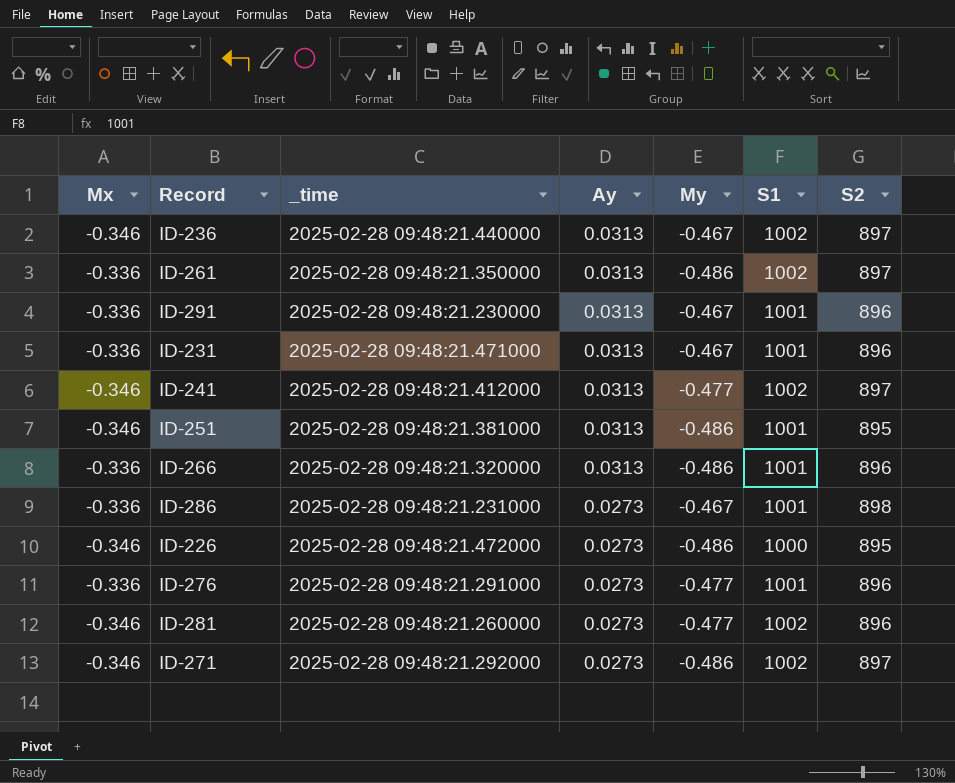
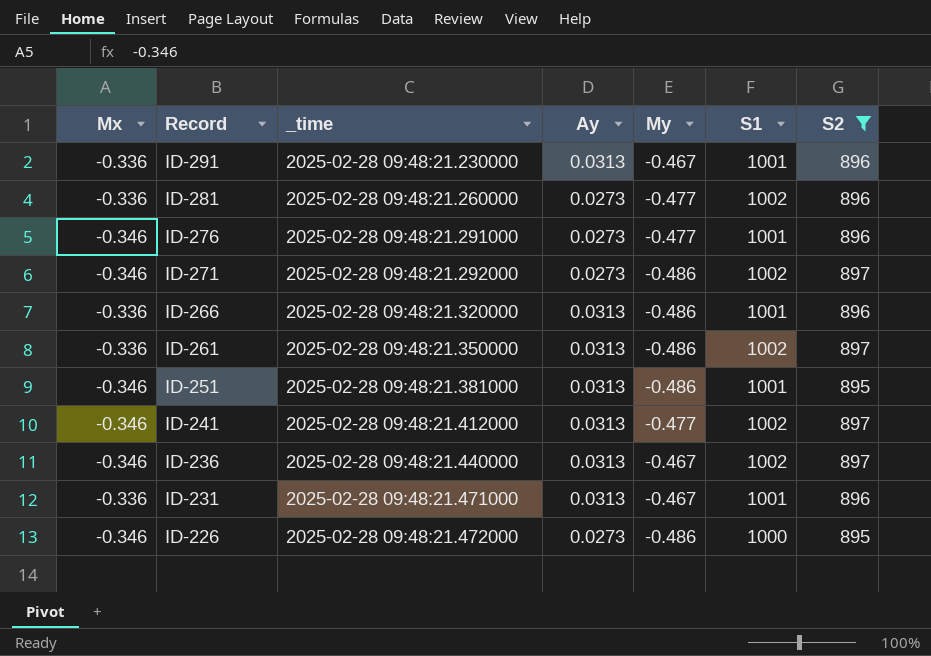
filter: none -> S2 != 898
row order: Ay descending -> Record descending
ID-281 | Mx: -0.346 -> -0.336
ID-276 | Mx: -0.336 -> -0.346

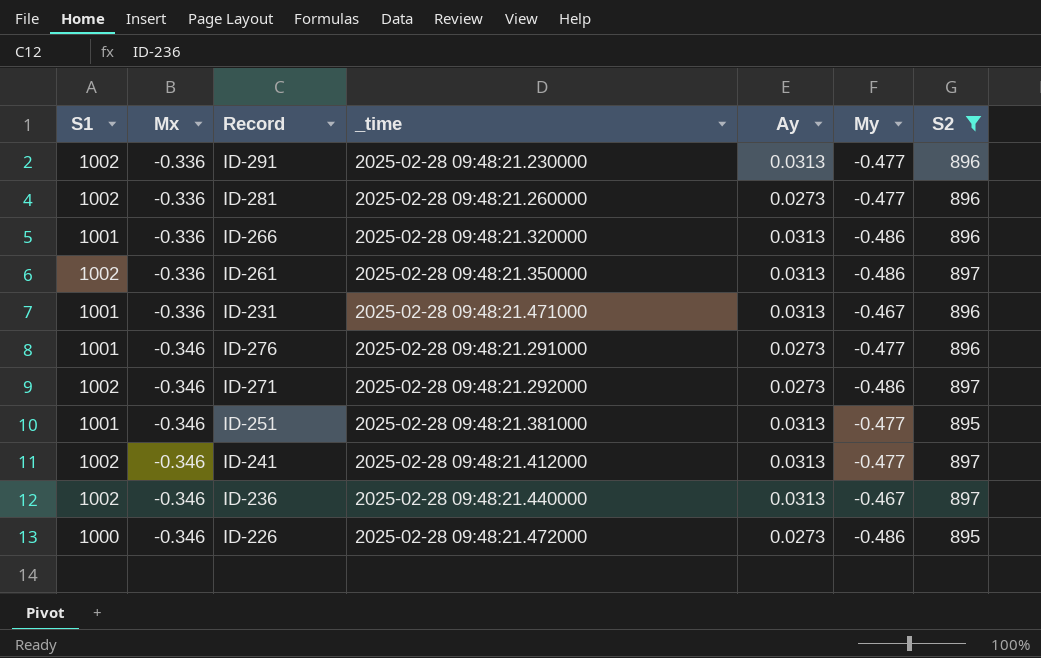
row order: Record descending -> Mx descending
column S1 | position: 6 -> 1
ID-291 | S1: 1001 -> 1002
ID-291 | My: -0.467 -> -0.477
ID-251 | My: -0.486 -> -0.477

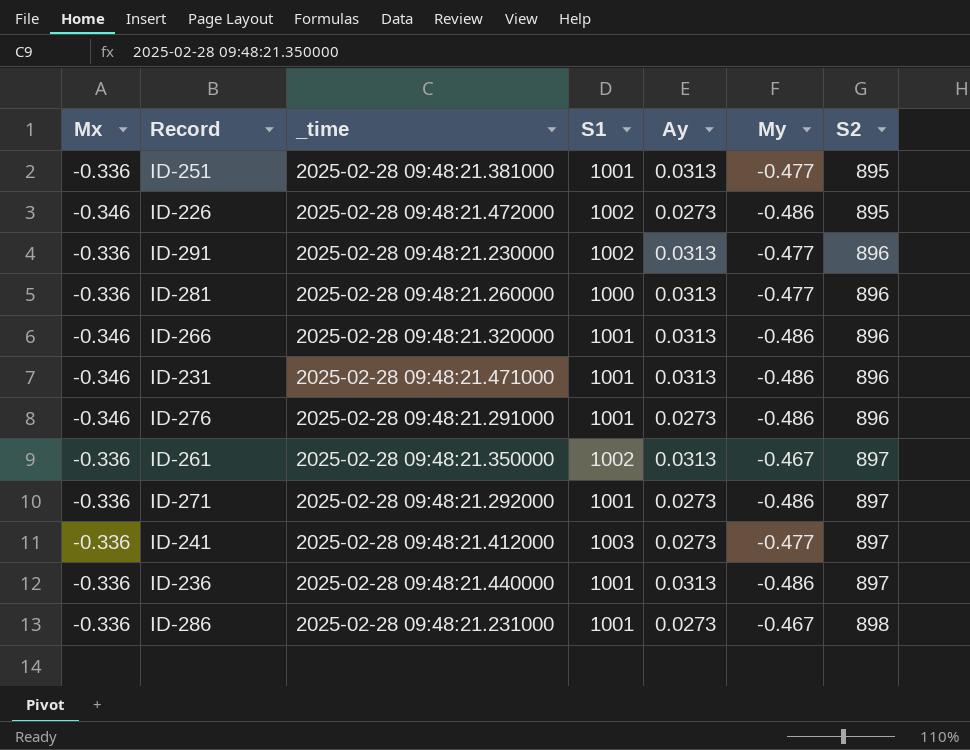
filter: S2 != 898 -> none
row order: Mx descending -> S2 ascending
column S1 | position: 1 -> 4
ID-251 | Mx: -0.346 -> -0.336
ID-226 | S1: 1000 -> 1002
ID-281 | S1: 1002 -> 1000
ID-281 | Ay: 0.0273 -> 0.0313
ID-266 | Mx: -0.336 -> -0.346
ID-231 | Mx: -0.336 -> -0.346
ID-231 | My: -0.467 -> -0.486
ID-276 | My: -0.477 -> -0.486
ID-261 | My: -0.486 -> -0.467
ID-271 | Mx: -0.346 -> -0.336
ID-271 | S1: 1002 -> 1001
ID-241 | Mx: -0.346 -> -0.336
ID-241 | S1: 1002 -> 1003
ID-241 | Ay: 0.0313 -> 0.0273
ID-236 | Mx: -0.346 -> -0.336
ID-236 | S1: 1002 -> 1001
ID-236 | My: -0.467 -> -0.486

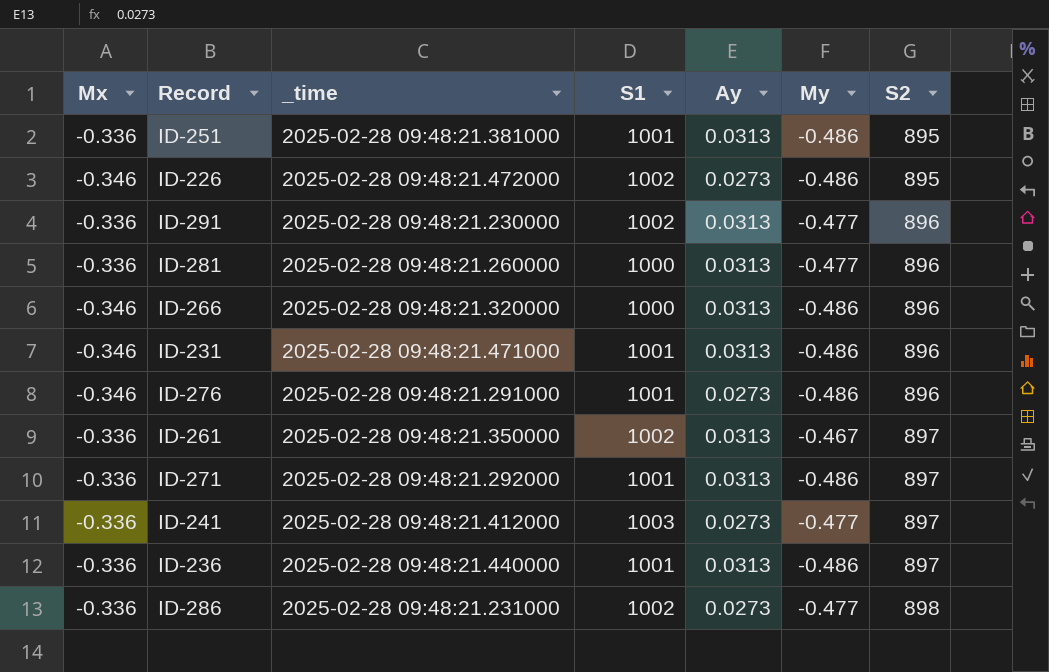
ID-251 | My: -0.477 -> -0.486
ID-266 | S1: 1001 -> 1000
ID-271 | Ay: 0.0273 -> 0.0313
ID-286 | S1: 1001 -> 1002
ID-286 | My: -0.467 -> -0.477

